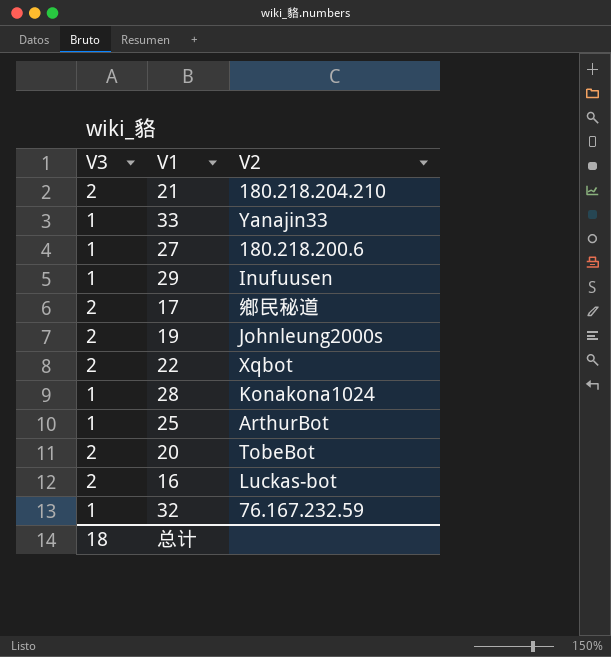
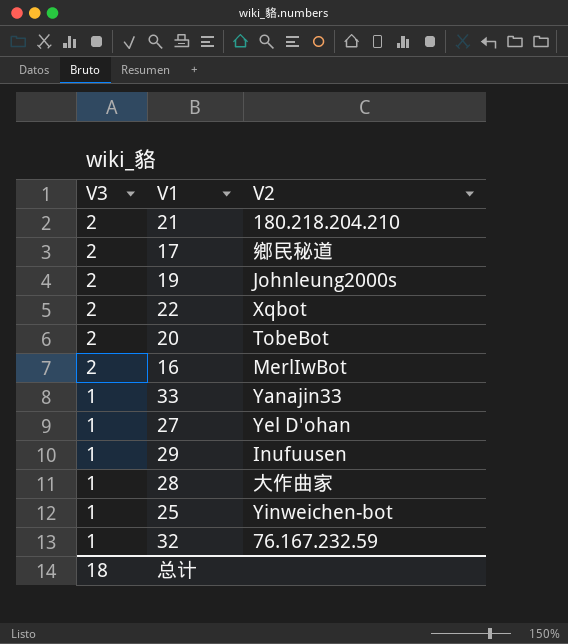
row order: none -> V3 descending
16 | V2: Luckas-bot -> MerlIwBot
27 | V2: 180.218.200.6 -> Yel D'ohan
28 | V2: Konakona1024 -> 大作曲家
25 | V2: ArthurBot -> Yinweichen-bot

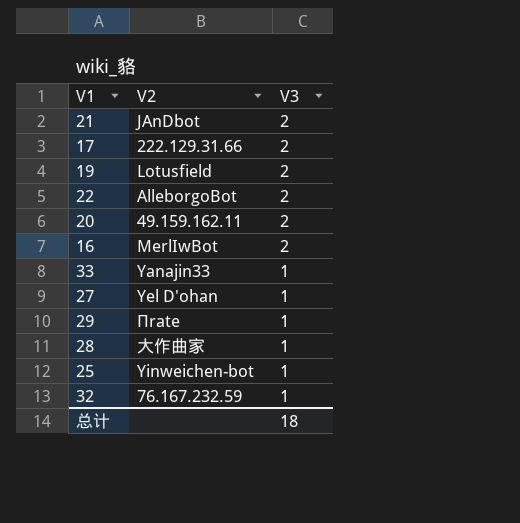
column V3 | position: 1 -> 3
21 | V2: 180.218.204.210 -> JAnDbot
17 | V2: 鄉民秘道 -> 222.129.31.66
19 | V2: Johnleung2000s -> Lotusfield
22 | V2: Xqbot -> AlleborgoBot
20 | V2: TobeBot -> 49.159.162.11
29 | V2: Inufuusen -> Πrate

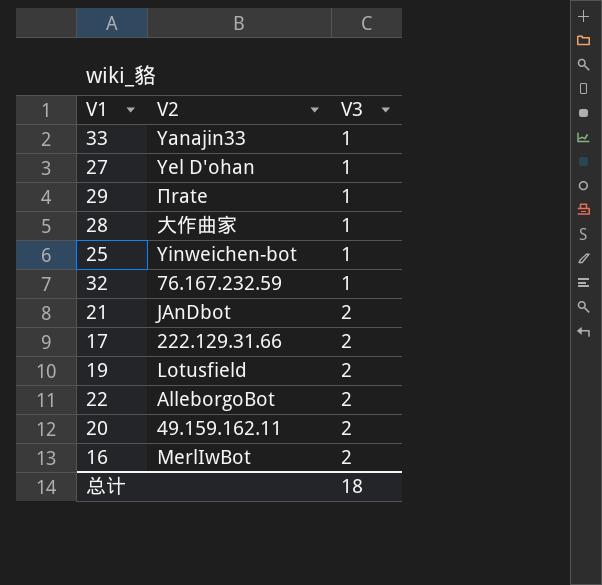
row order: V3 descending -> V3 ascending

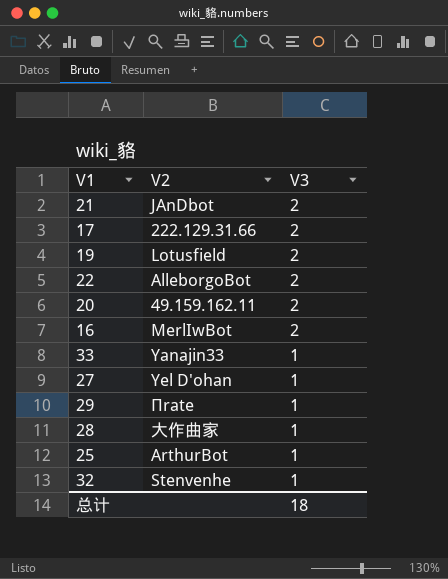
row order: V3 ascending -> V3 descending
25 | V2: Yinweichen-bot -> ArthurBot
32 | V2: 76.167.232.59 -> Stenvenhe

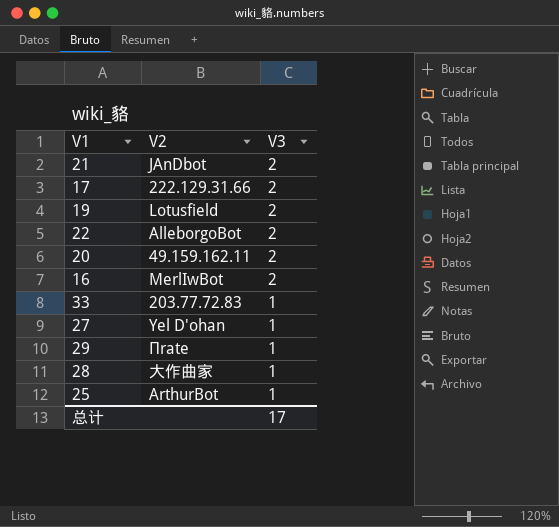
row 32: Stenvenhe | 1 -> none
33 | V2: Yanajin33 -> 203.77.72.83
总计 | V3: 18 -> 17

